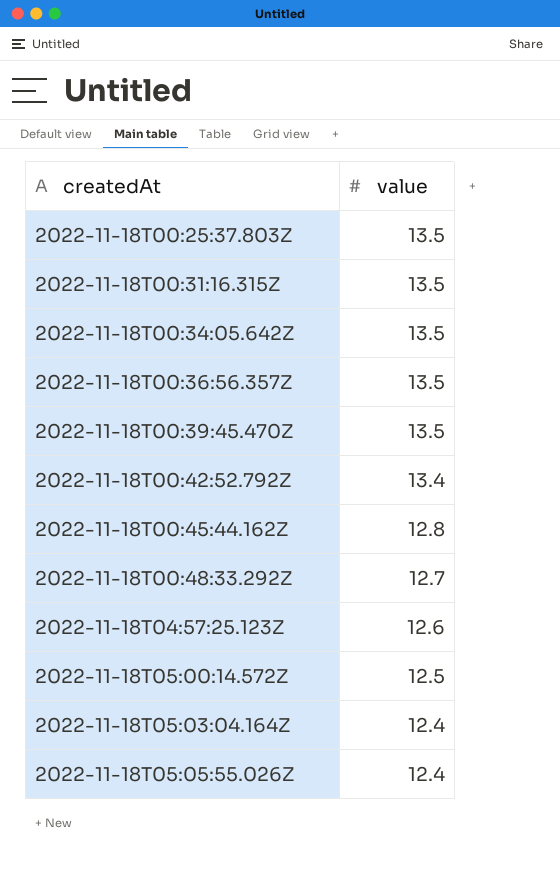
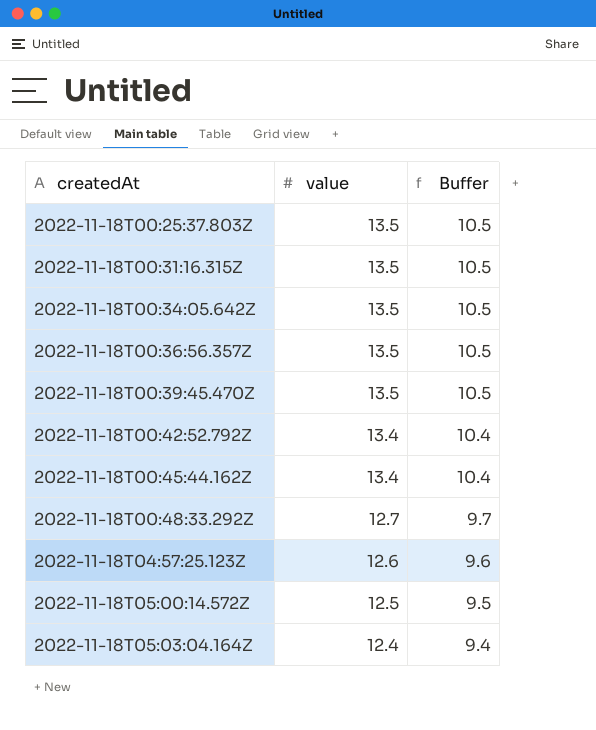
column Buffer | formula: none -> [value] - 3
row 2022-11-18T05:05:55.026Z: 12.4 -> none
2022-11-18T00:45:44.162Z | value: 12.8 -> 13.4

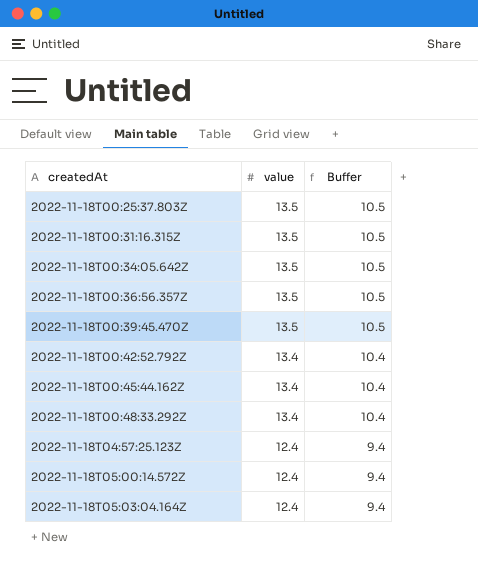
2022-11-18T00:48:33.292Z | value: 12.7 -> 13.4
2022-11-18T00:48:33.292Z | Buffer: 9.7 -> 10.4
2022-11-18T04:57:25.123Z | value: 12.6 -> 12.4
2022-11-18T04:57:25.123Z | Buffer: 9.6 -> 9.4
2022-11-18T05:00:14.572Z | value: 12.5 -> 12.4
2022-11-18T05:00:14.572Z | Buffer: 9.5 -> 9.4

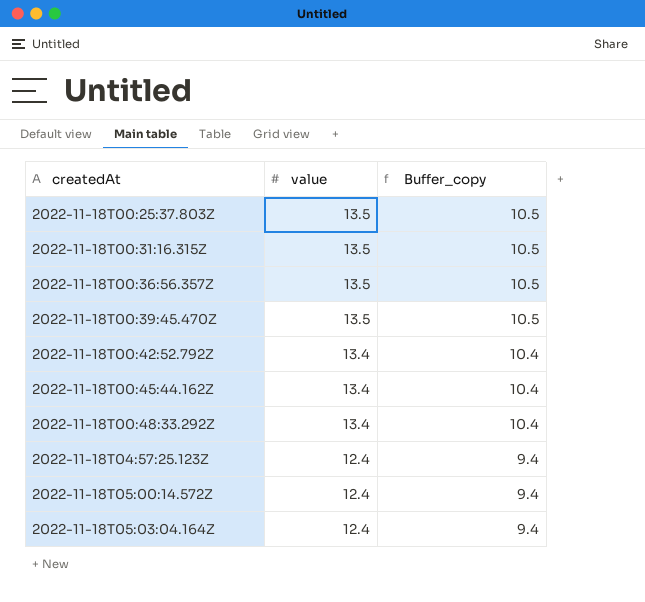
column name: Buffer -> Buffer_copy
row 2022-11-18T00:34:05.642Z: 13.5 | 10.5 -> none

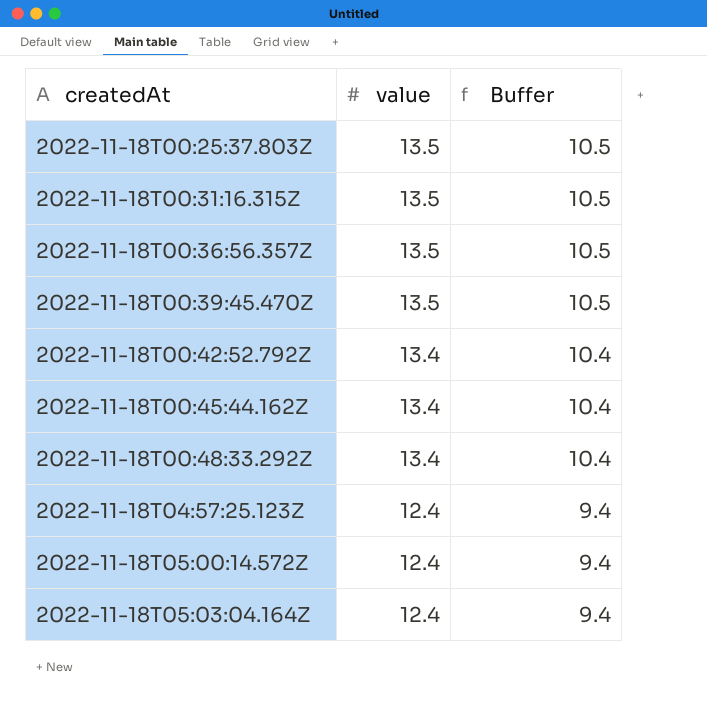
column name: Buffer_copy -> Buffer

